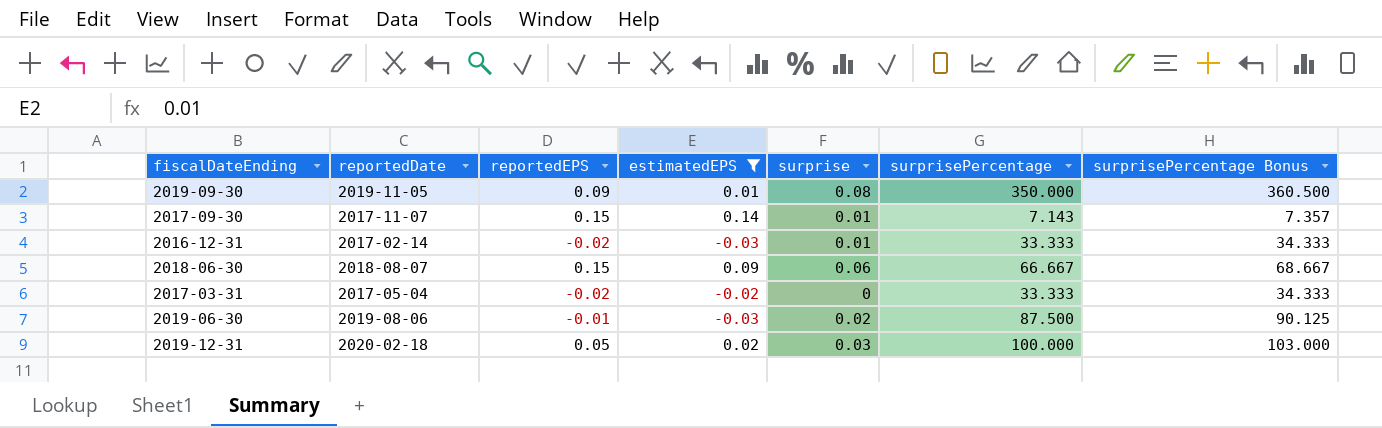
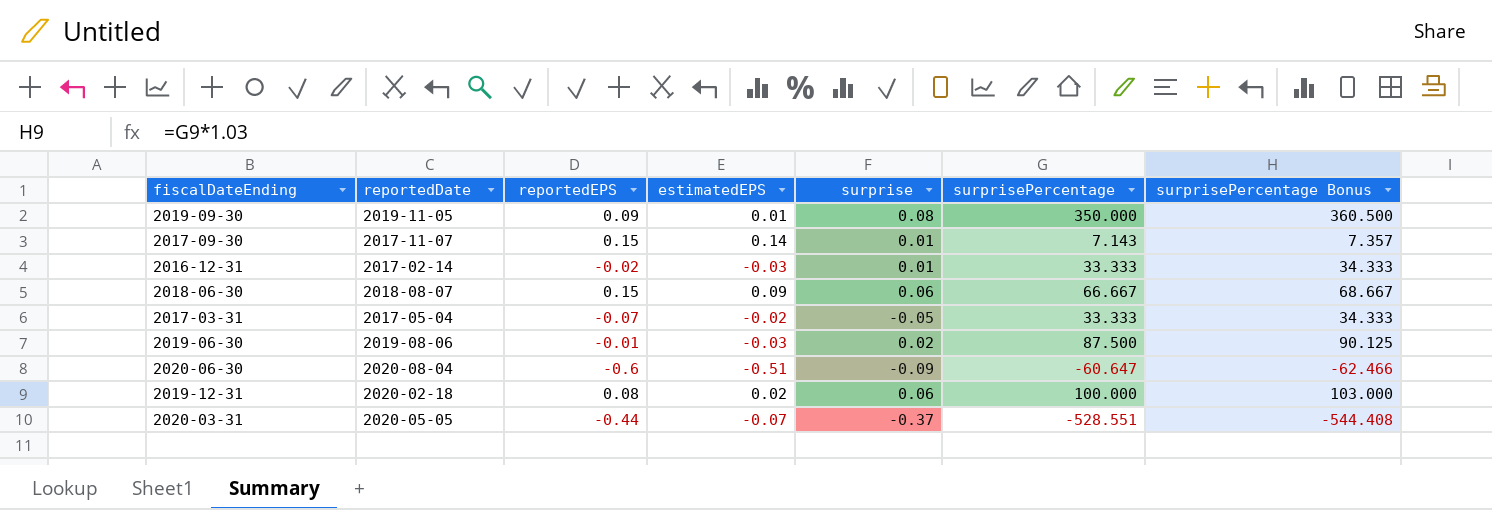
filter: estimatedEPS >= -0.03 -> none
2017-03-31 | reportedEPS: -0.02 -> -0.07
2017-03-31 | surprise: 0 -> -0.05
2019-12-31 | reportedEPS: 0.05 -> 0.08
2019-12-31 | surprise: 0.03 -> 0.06

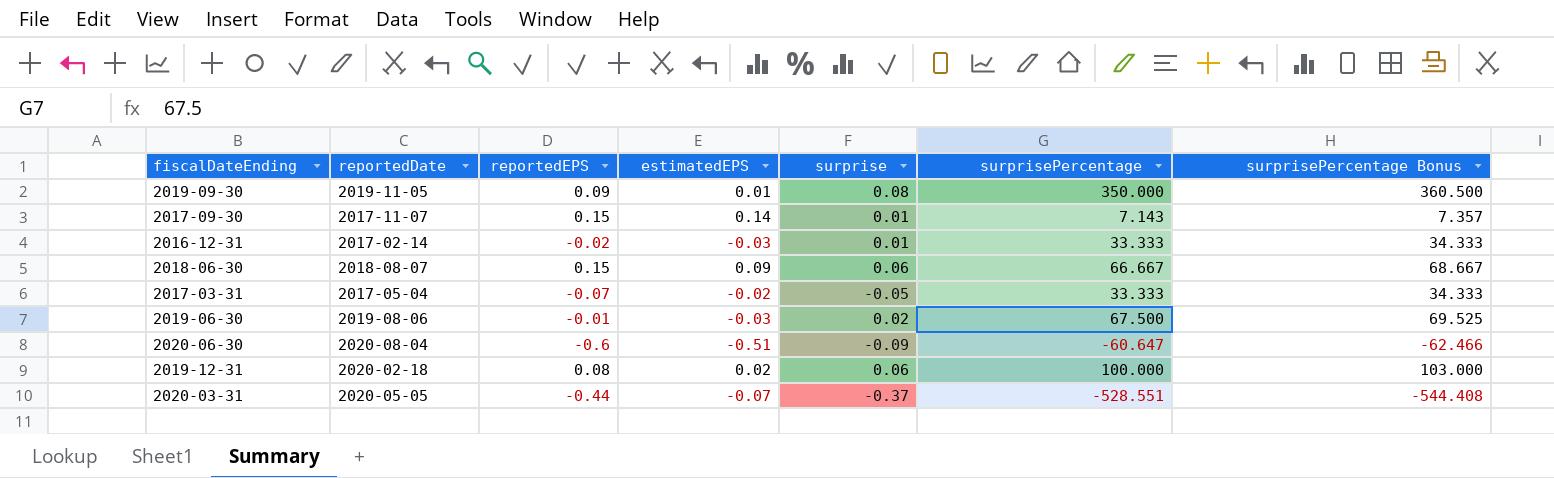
2019-06-30 | surprisePercentage: 87.500 -> 67.500
2019-06-30 | surprisePercentage Bonus: 90.125 -> 69.525

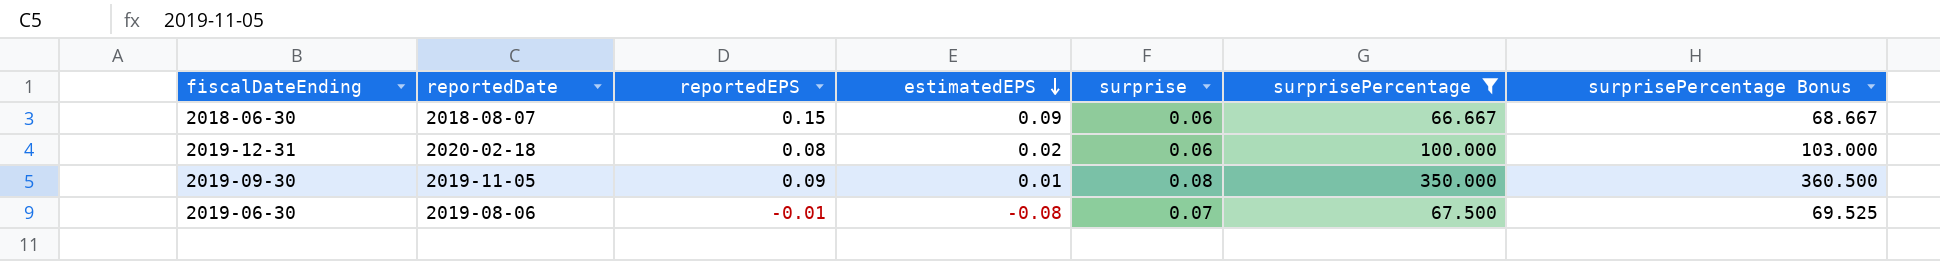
filter: none -> surprisePercentage >= 66.667
row order: none -> estimatedEPS descending
2019-06-30 | estimatedEPS: -0.03 -> -0.08
2019-06-30 | surprise: 0.02 -> 0.07

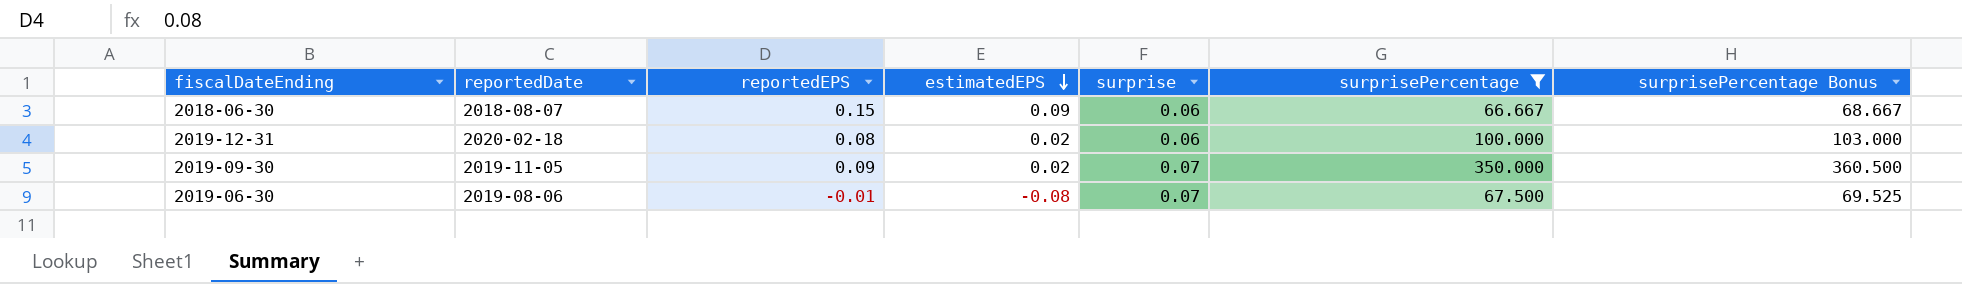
2019-09-30 | estimatedEPS: 0.01 -> 0.02
2019-09-30 | surprise: 0.08 -> 0.07

